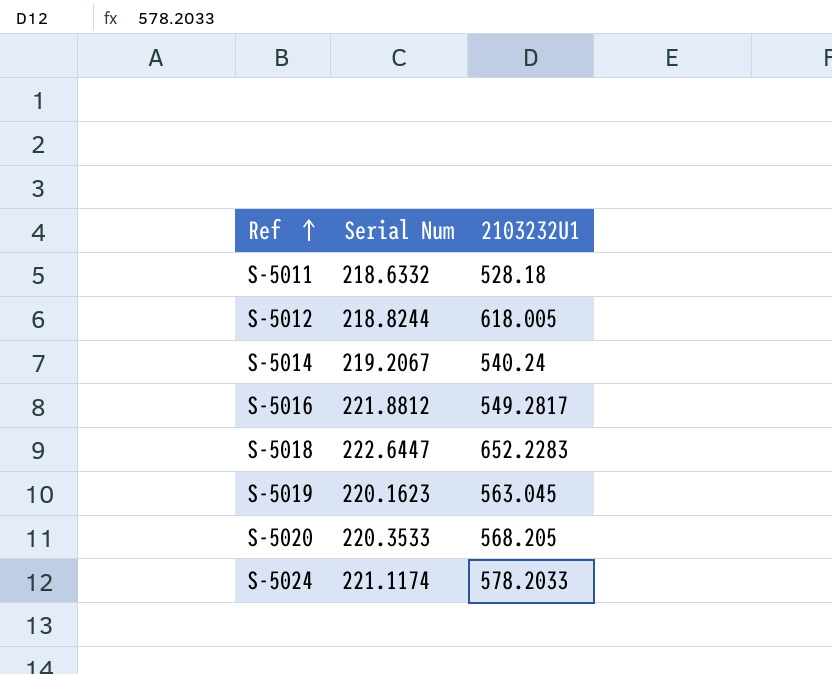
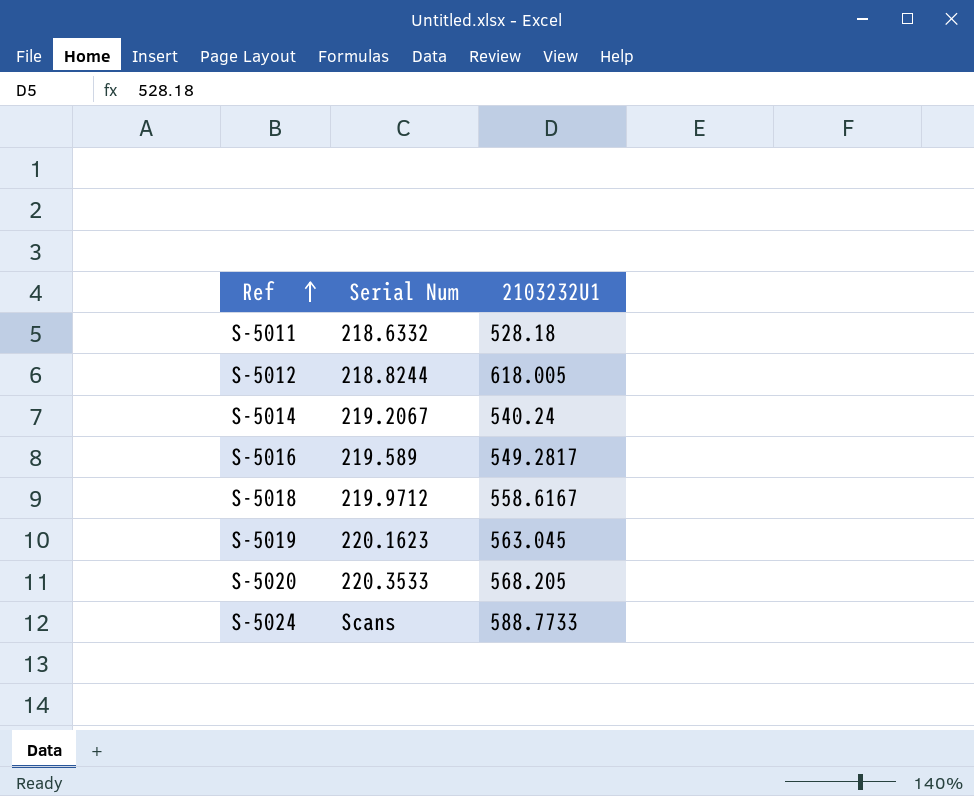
S-5016 | Serial Num: 221.8812 -> 219.589
S-5018 | Serial Num: 222.6447 -> 219.9712
S-5018 | 2103232U1: 652.2283 -> 558.6167
S-5024 | Serial Num: 221.1174 -> Scans
S-5024 | 2103232U1: 578.2033 -> 588.7733

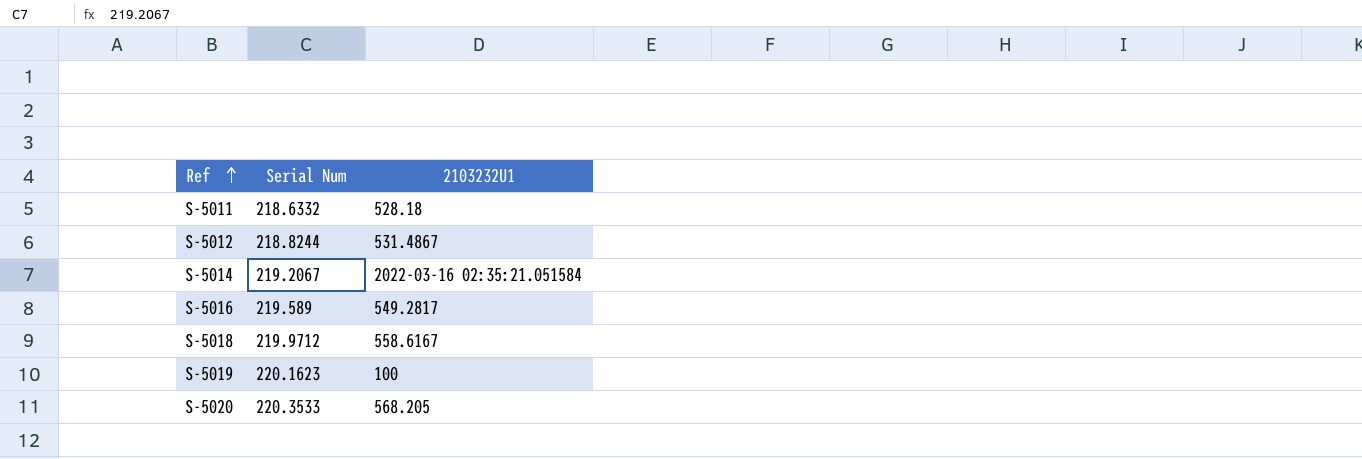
row S-5024: Scans | 588.7733 -> none
S-5012 | 2103232U1: 618.005 -> 531.4867
S-5014 | 2103232U1: 540.24 -> 2022-03-16 02:35:21.051584
S-5019 | 2103232U1: 563.045 -> 100

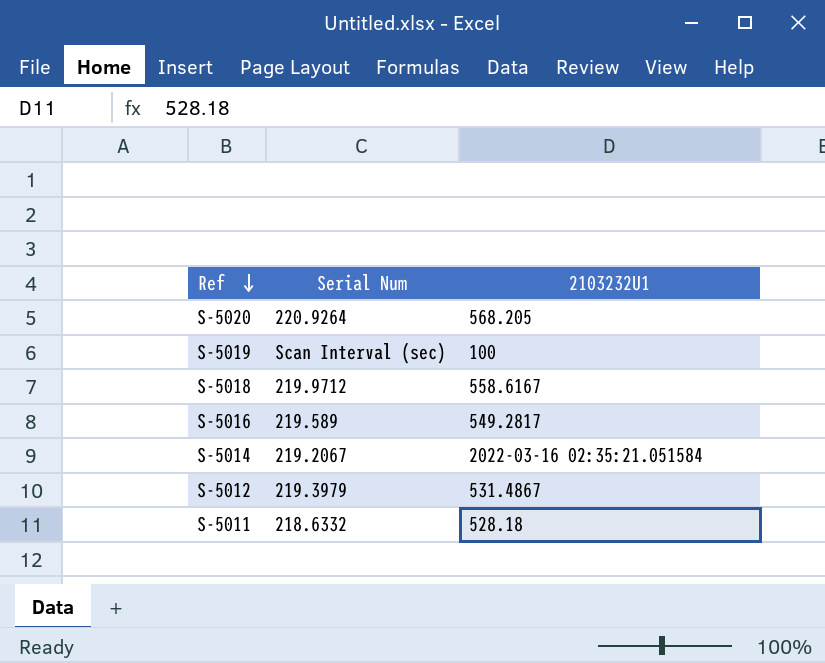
row order: Ref ascending -> Ref descending
S-5020 | Serial Num: 220.3533 -> 220.9264
S-5019 | Serial Num: 220.1623 -> Scan Interval (sec)
S-5012 | Serial Num: 218.8244 -> 219.3979

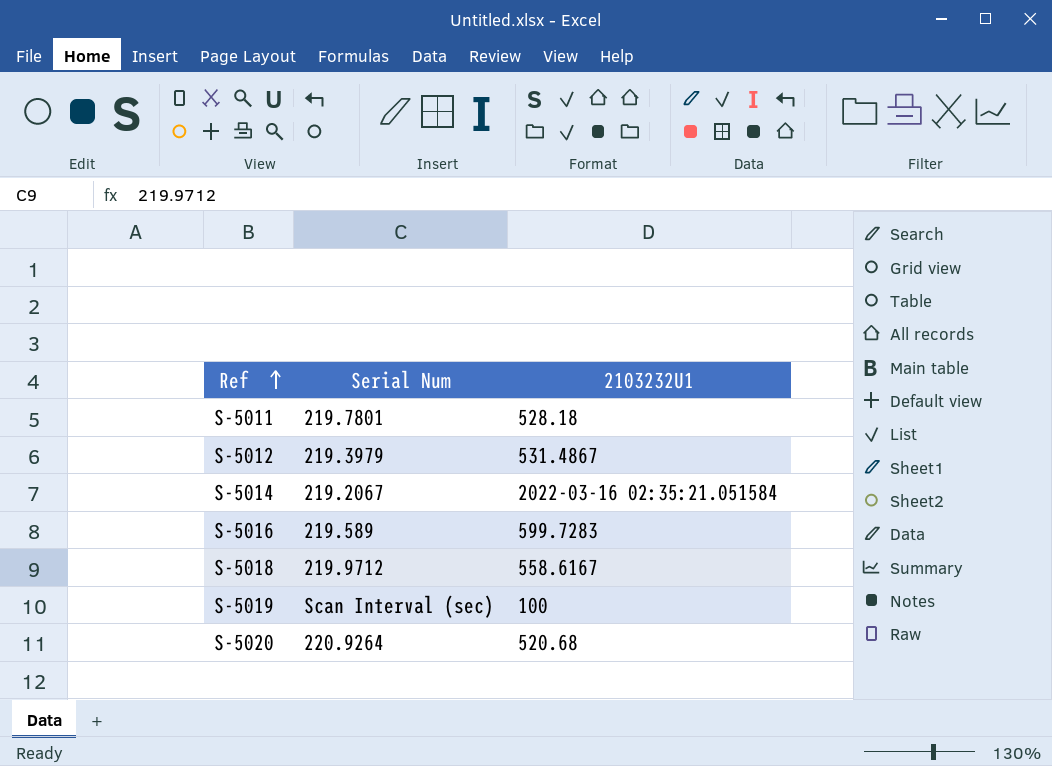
row order: Ref descending -> Ref ascending
S-5011 | Serial Num: 218.6332 -> 219.7801
S-5016 | 2103232U1: 549.2817 -> 599.7283
S-5020 | 2103232U1: 568.205 -> 520.68

